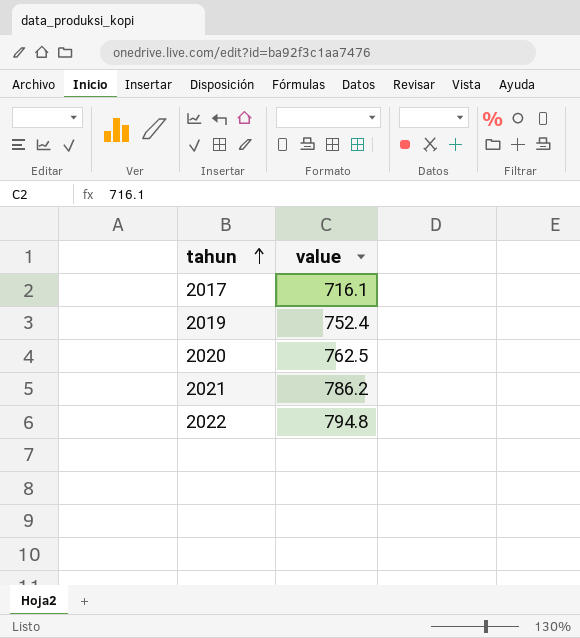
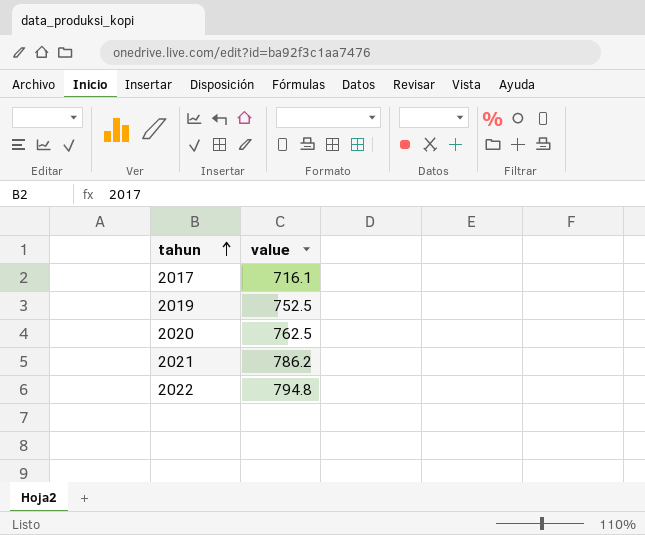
2019 | value: 752.4 -> 752.5

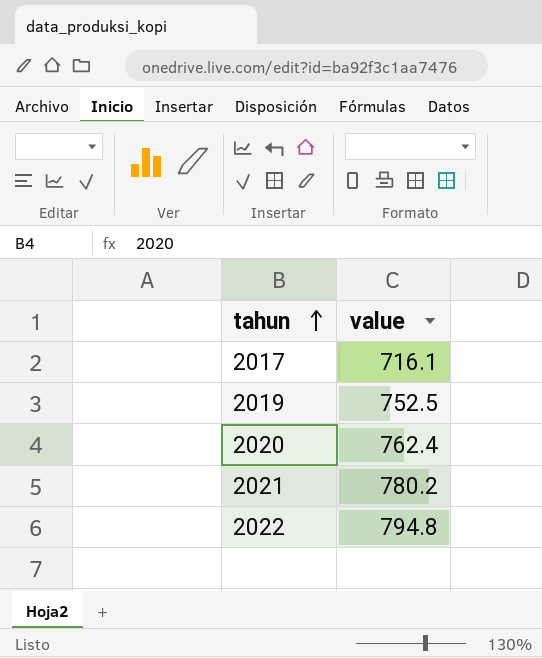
2020 | value: 762.5 -> 762.4
2021 | value: 786.2 -> 780.2

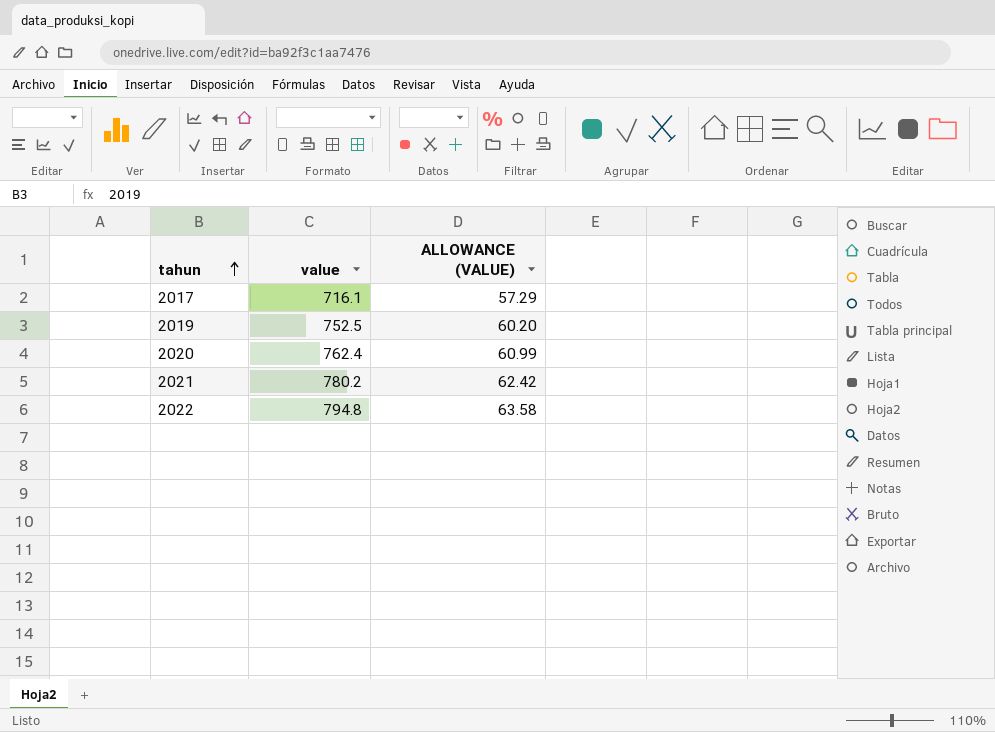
column ALLOWANCE (VALUE) | formula: none -> [value] * 0.08

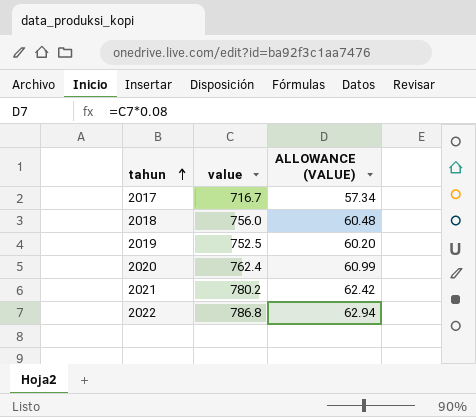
2017 | value: 716.1 -> 716.7
2017 | ALLOWANCE (VALUE): 57.29 -> 57.34
row 2018: none -> 756.0 | 60.48
2022 | value: 794.8 -> 786.8
2022 | ALLOWANCE (VALUE): 63.58 -> 62.94

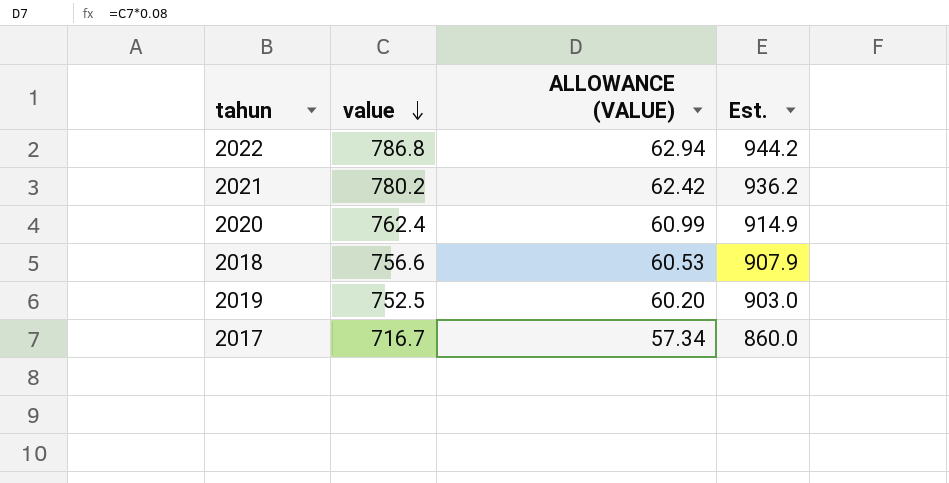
row order: tahun ascending -> value descending
column Est. | formula: none -> [value] * 1.2
2018 | value: 756.0 -> 756.6
2018 | ALLOWANCE (VALUE): 60.48 -> 60.53

